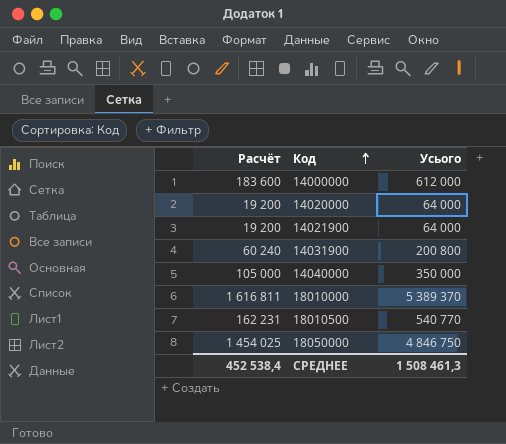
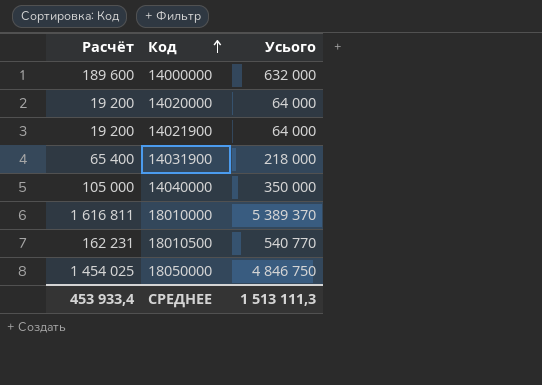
14000000 | Расчёт: 183 600 -> 189 600
14000000 | Усього: 612 000 -> 632 000
14031900 | Расчёт: 60 240 -> 65 400
14031900 | Усього: 200 800 -> 218 000
СРЕДНЕЕ | Расчёт: 452 538,4 -> 453 933,4
СРЕДНЕЕ | Усього: 1 508 461,3 -> 1 513 111,3

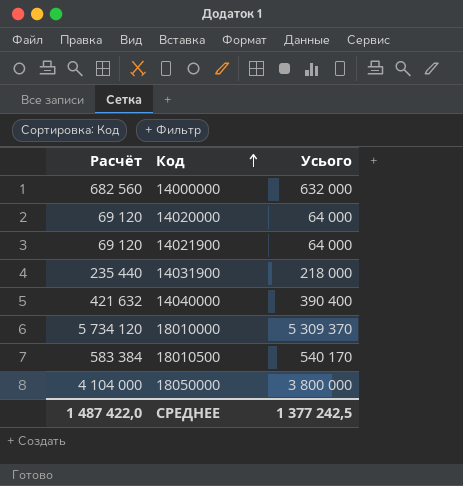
column Расчёт | formula: [Усього] * 0,3 -> [Усього] * 1,08
14040000 | Усього: 350 000 -> 390 400
18010000 | Усього: 5 389 370 -> 5 309 370
18010500 | Усього: 540 770 -> 540 170
18050000 | Усього: 4 846 750 -> 3 800 000
СРЕДНЕЕ | Расчёт: 453 933,4 -> 1 487 422,0
СРЕДНЕЕ | Усього: 1 513 111,3 -> 1 377 242,5

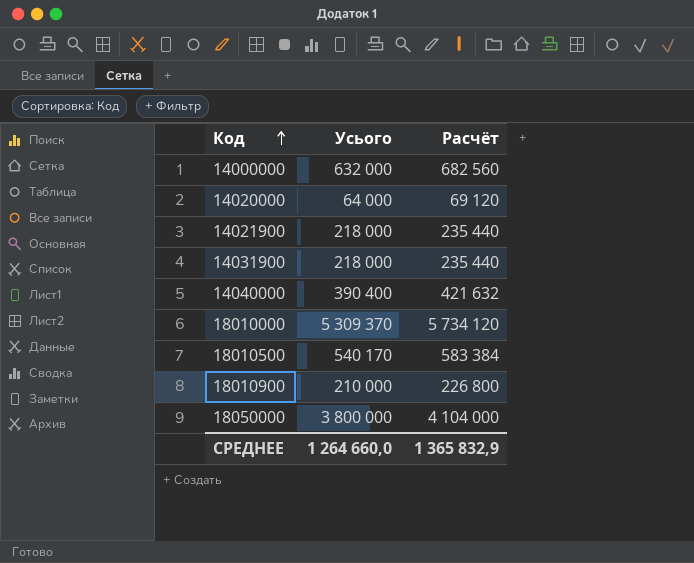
column Расчёт | position: 1 -> 3
14021900 | Усього: 64 000 -> 218 000
14021900 | Расчёт: 69 120 -> 235 440
row 18010900: none -> 210 000 | 226 800
СРЕДНЕЕ | Усього: 1 377 242,5 -> 1 264 660,0
СРЕДНЕЕ | Расчёт: 1 487 422,0 -> 1 365 832,9

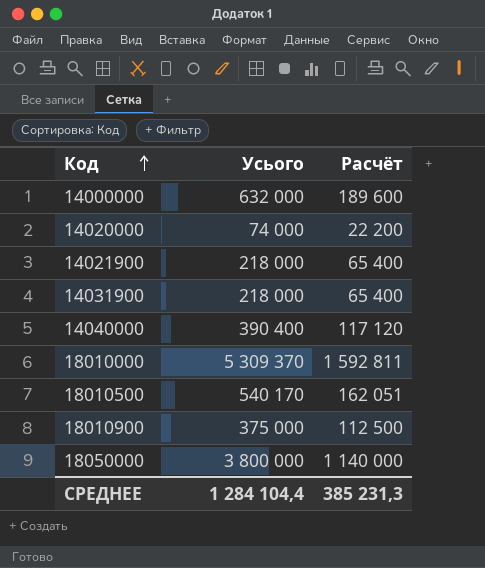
column Расчёт | formula: [Усього] * 1,08 -> [Усього] * 0,3
14020000 | Усього: 64 000 -> 74 000
18010900 | Усього: 210 000 -> 375 000
СРЕДНЕЕ | Усього: 1 264 660,0 -> 1 284 104,4
СРЕДНЕЕ | Расчёт: 1 365 832,9 -> 385 231,3

